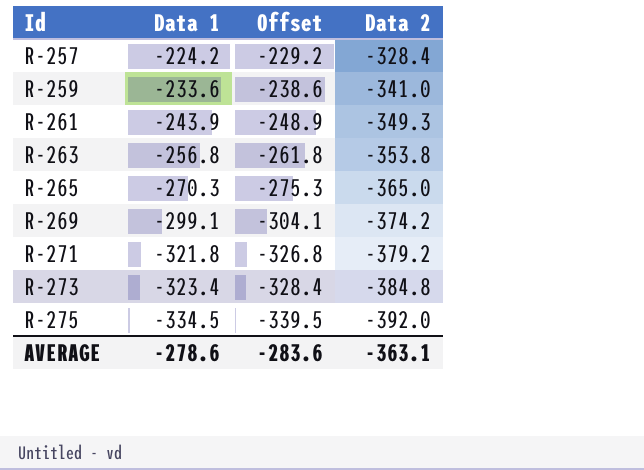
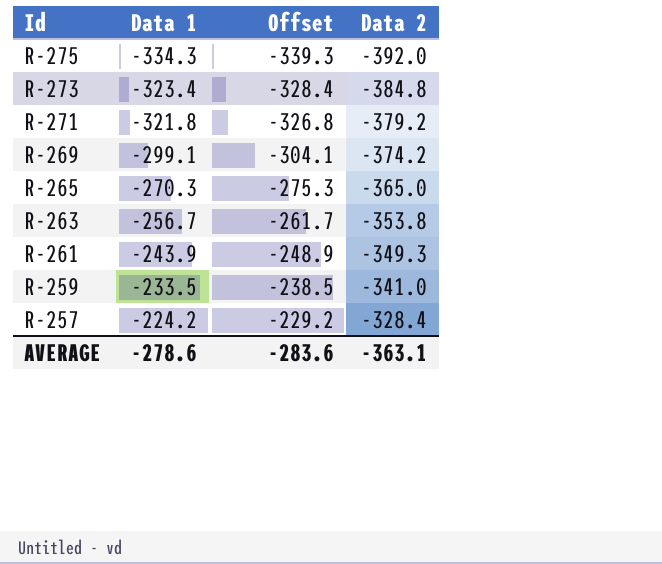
row order: Id ascending -> Id descending
R-275 | Data 1: -334.5 -> -334.3
R-275 | Offset: -339.5 -> -339.3
R-263 | Data 1: -256.8 -> -256.7
R-263 | Offset: -261.8 -> -261.7
R-259 | Data 1: -233.6 -> -233.5
R-259 | Offset: -238.6 -> -238.5

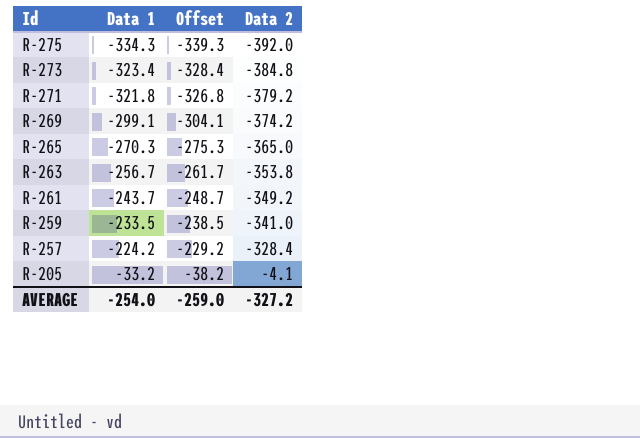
R-261 | Data 1: -243.9 -> -243.7
R-261 | Offset: -248.9 -> -248.7
R-261 | Data 2: -349.3 -> -349.2
row R-205: none -> -33.2 | -38.2 | -4.1
AVERAGE | Data 1: -278.6 -> -254.0
AVERAGE | Offset: -283.6 -> -259.0
AVERAGE | Data 2: -363.1 -> -327.2

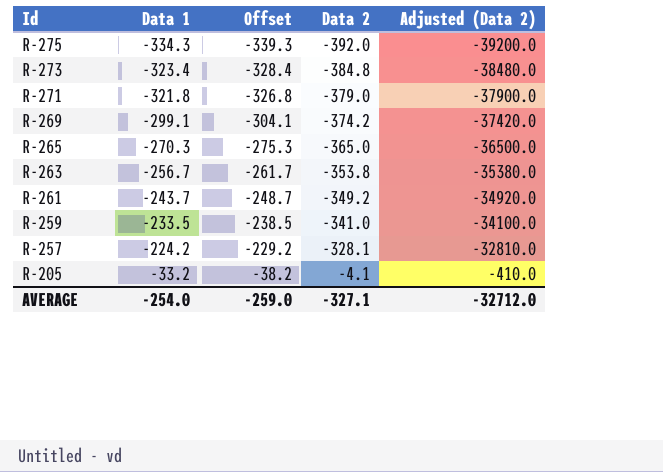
column Adjusted (Data 2) | formula: none -> [Data 2] * 100
R-271 | Data 2: -379.2 -> -379.0
R-257 | Data 2: -328.4 -> -328.1
AVERAGE | Data 2: -327.2 -> -327.1

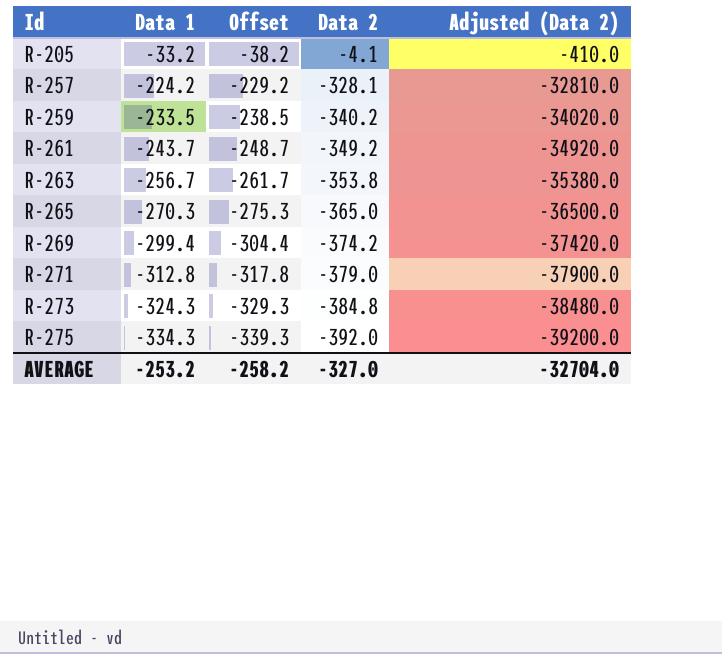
row order: Id descending -> Id ascending
R-259 | Data 2: -341.0 -> -340.2
R-259 | Adjusted (Data 2): -34100.0 -> -34020.0
R-269 | Data 1: -299.1 -> -299.4
R-269 | Offset: -304.1 -> -304.4
R-271 | Data 1: -321.8 -> -312.8
R-271 | Offset: -326.8 -> -317.8
R-273 | Data 1: -323.4 -> -324.3
R-273 | Offset: -328.4 -> -329.3
AVERAGE | Data 1: -254.0 -> -253.2
AVERAGE | Offset: -259.0 -> -258.2
AVERAGE | Data 2: -327.1 -> -327.0
AVERAGE | Adjusted (Data 2): -32712.0 -> -32704.0

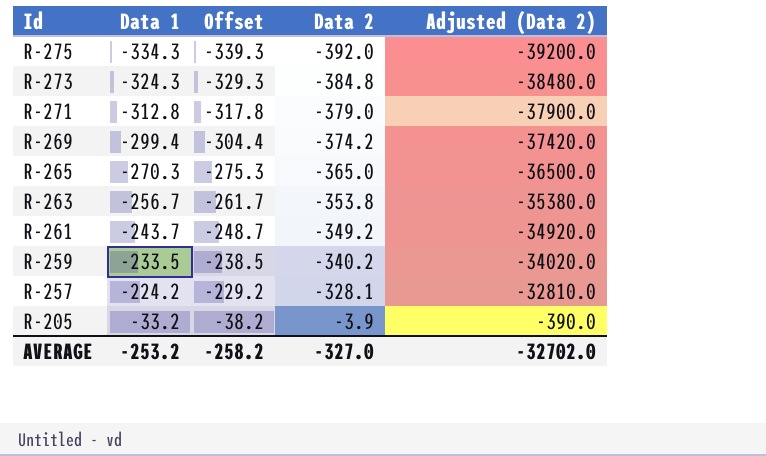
row order: Id ascending -> Id descending
R-205 | Data 2: -4.1 -> -3.9
R-205 | Adjusted (Data 2): -410.0 -> -390.0
AVERAGE | Adjusted (Data 2): -32704.0 -> -32702.0

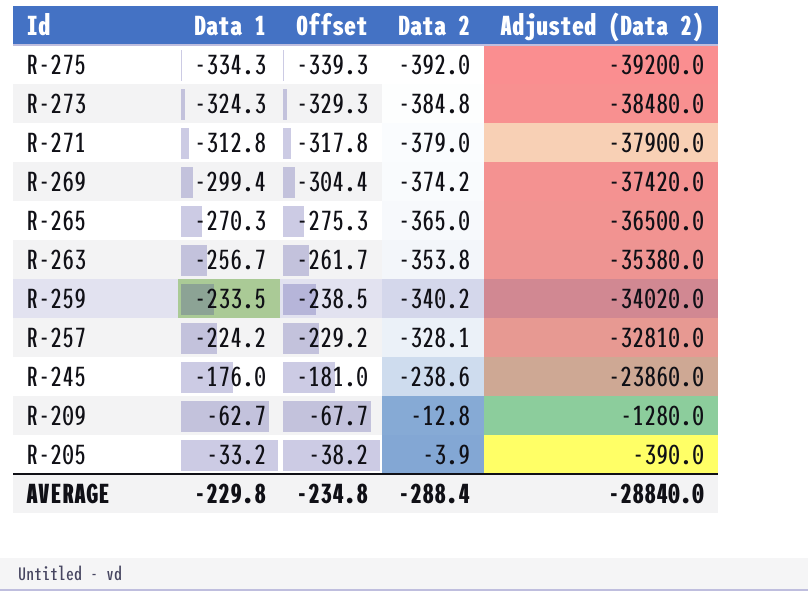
row R-261: -243.7 | -248.7 | -349.2 | -34920.0 -> none
row R-245: none -> -176.0 | -181.0 | -238.6 | -23860.0
row R-209: none -> -62.7 | -67.7 | -12.8 | -1280.0
AVERAGE | Data 1: -253.2 -> -229.8
AVERAGE | Offset: -258.2 -> -234.8
AVERAGE | Data 2: -327.0 -> -288.4
AVERAGE | Adjusted (Data 2): -32702.0 -> -28840.0

